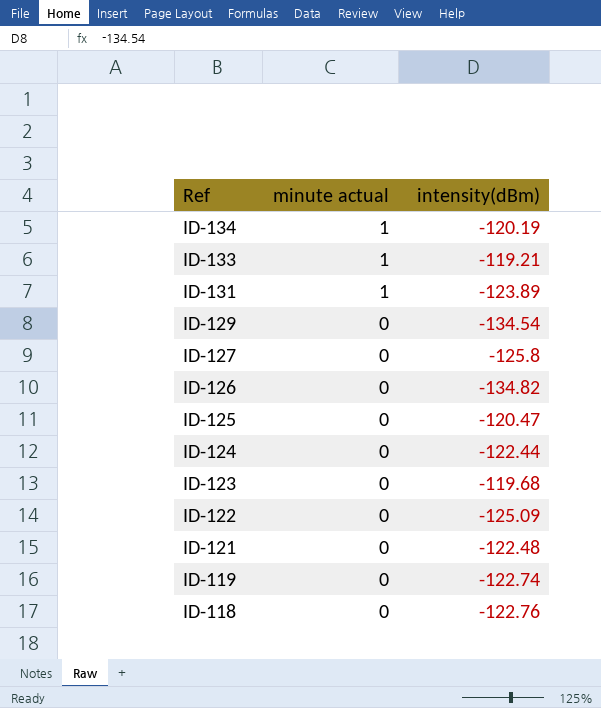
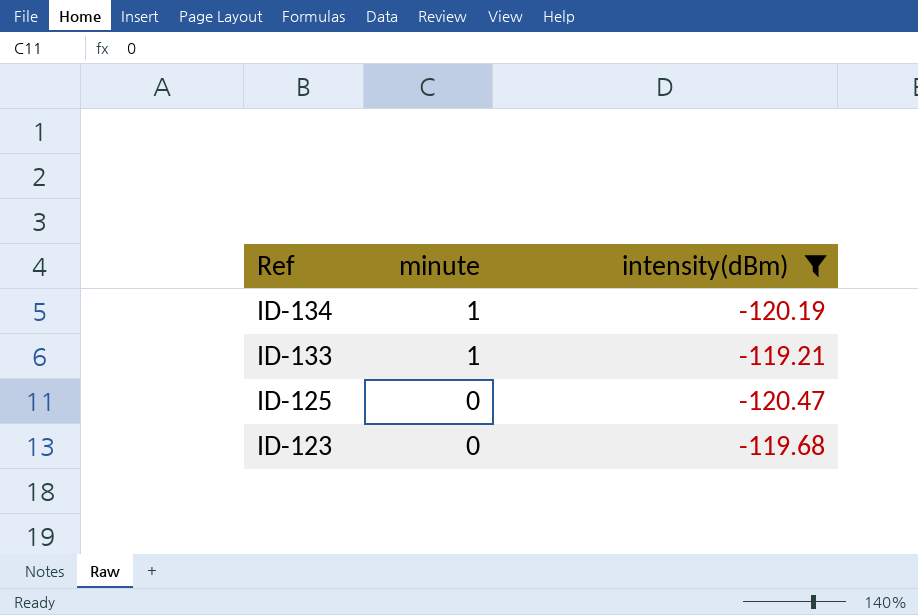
filter: none -> intensity(dBm) >= -120.47
column name: minute actual -> minute

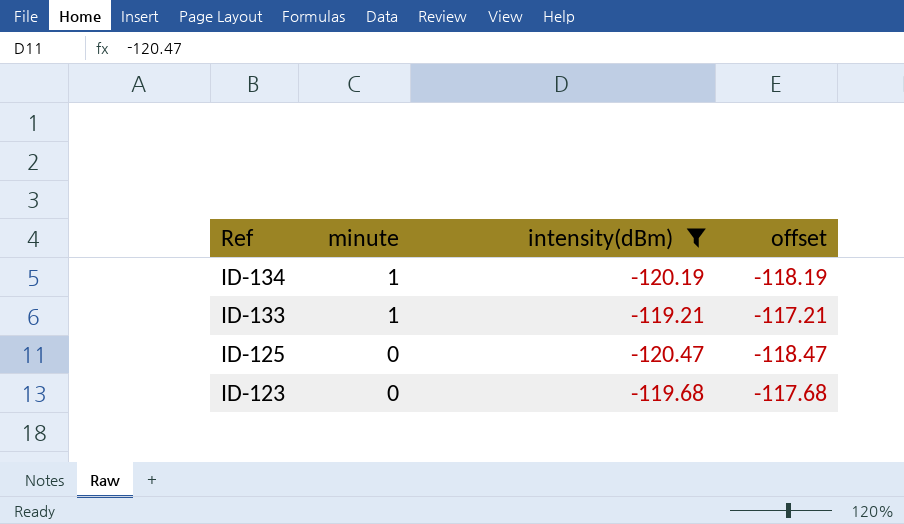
column offset | formula: none -> [intensity(dBm)] + 2

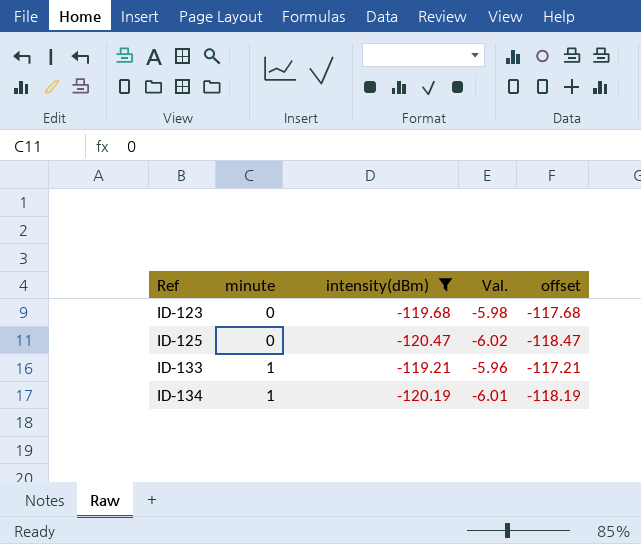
row order: Ref descending -> Ref ascending
column Val. | formula: none -> [intensity(dBm)] * 0.05

